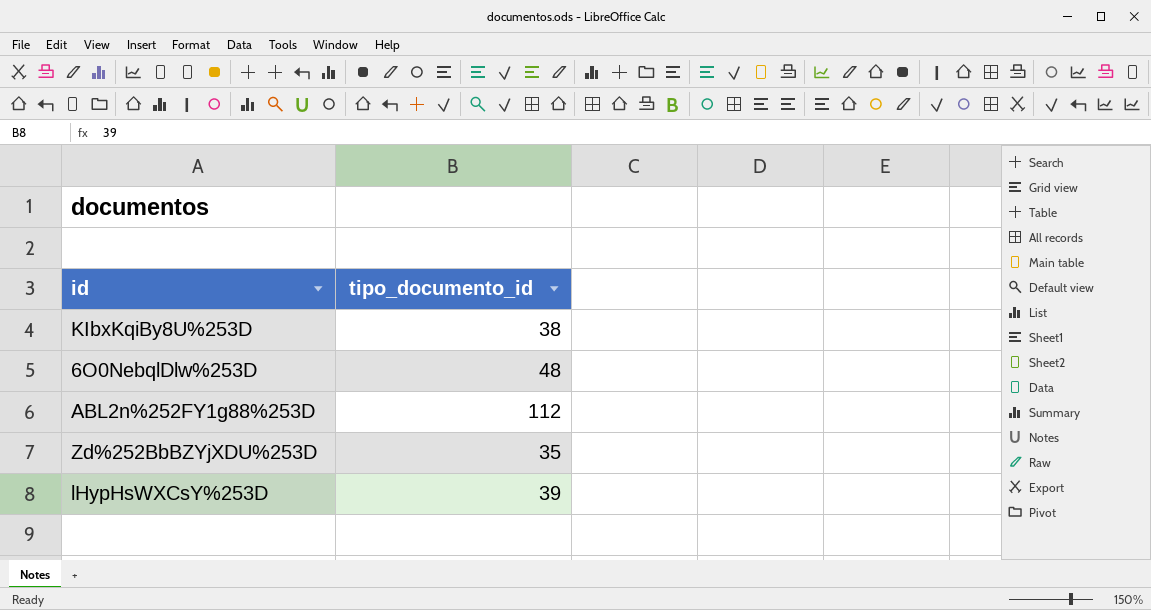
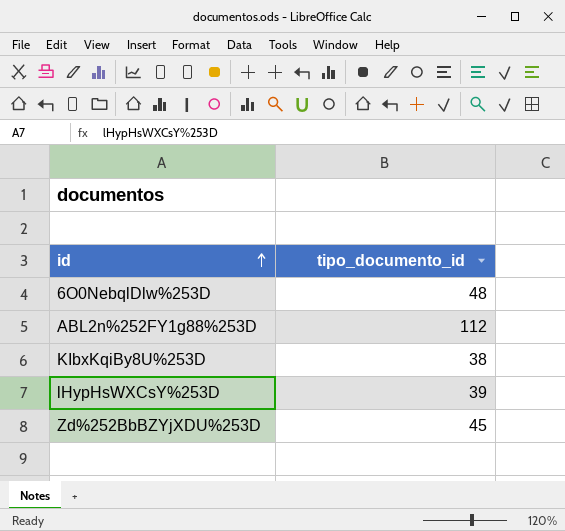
row order: none -> id ascending
Zd%252BbBZYjXDU%253D | tipo_documento_id: 35 -> 45

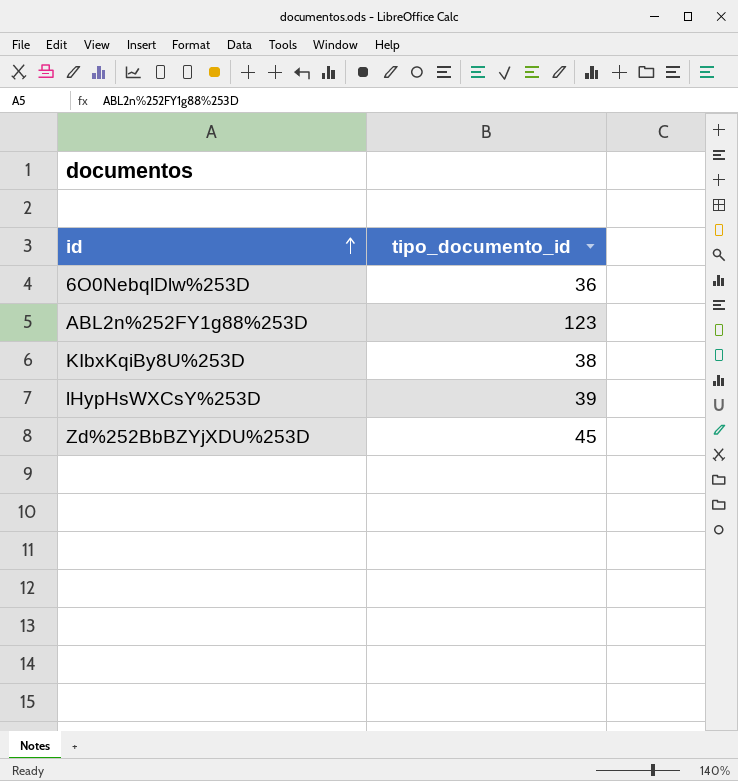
6O0NebqlDlw%253D | tipo_documento_id: 48 -> 36
ABL2n%252FY1g88%253D | tipo_documento_id: 112 -> 123

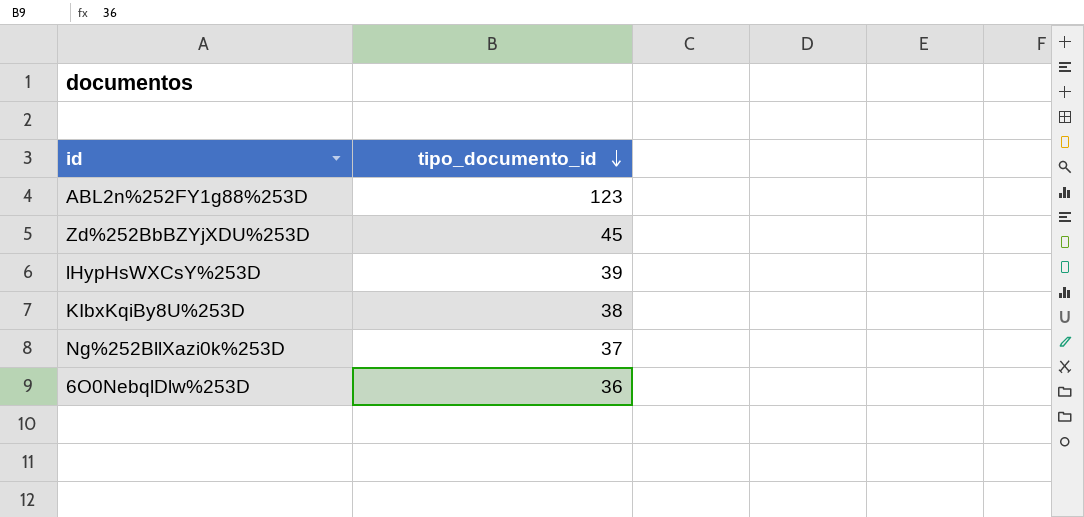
row order: id ascending -> tipo_documento_id descending
row Ng%252BllXazi0k%253D: none -> 37

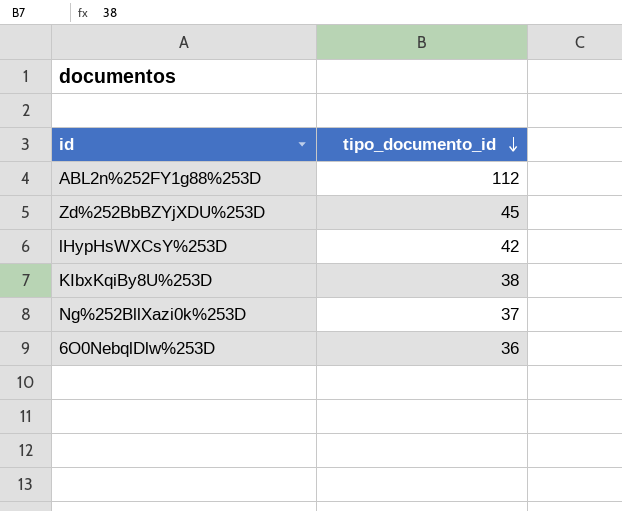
ABL2n%252FY1g88%253D | tipo_documento_id: 123 -> 112
lHypHsWXCsY%253D | tipo_documento_id: 39 -> 42

